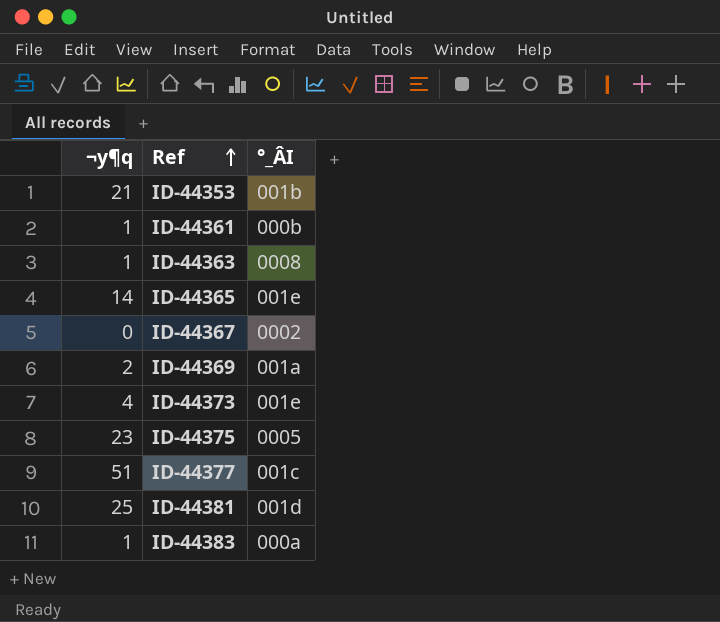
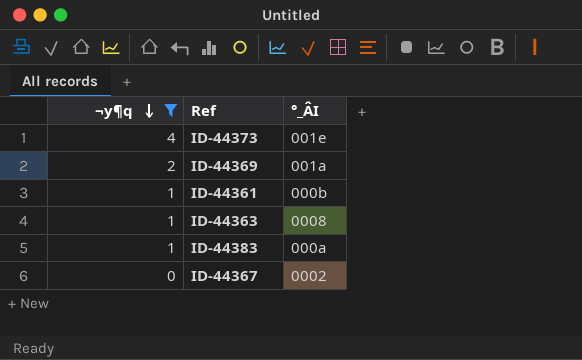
filter: none -> ¬y¶q <= 4
row order: Ref ascending -> ¬y¶q descending

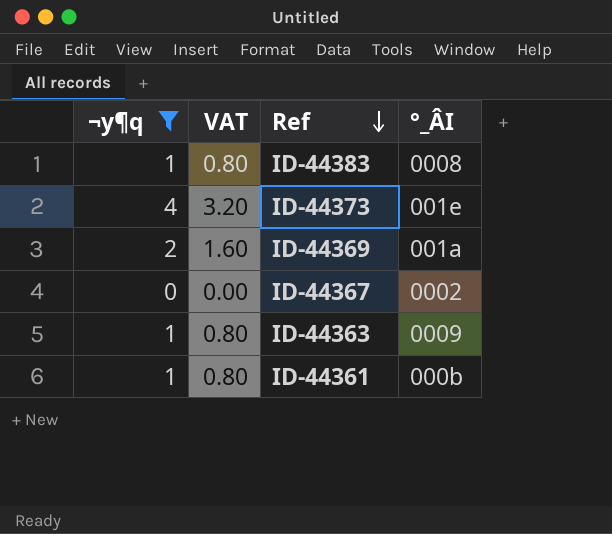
row order: ¬y¶q descending -> Ref descending
column VAT | formula: none -> [¬y¶q] * 0.8
ID-44383 | °_ÂI: 000a -> 0008
ID-44363 | °_ÂI: 0008 -> 0009

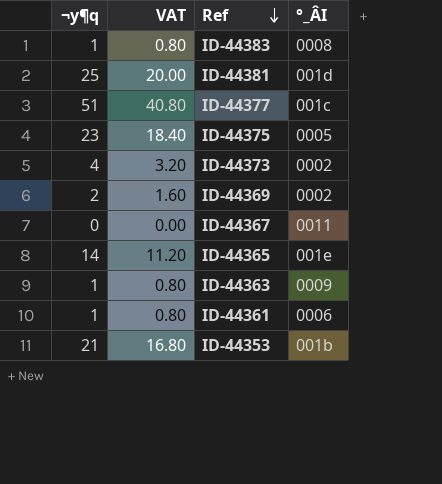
filter: ¬y¶q <= 4 -> none
ID-44373 | °_ÂI: 001e -> 0002
ID-44369 | °_ÂI: 001a -> 0002
ID-44367 | °_ÂI: 0002 -> 0011
ID-44361 | °_ÂI: 000b -> 0006

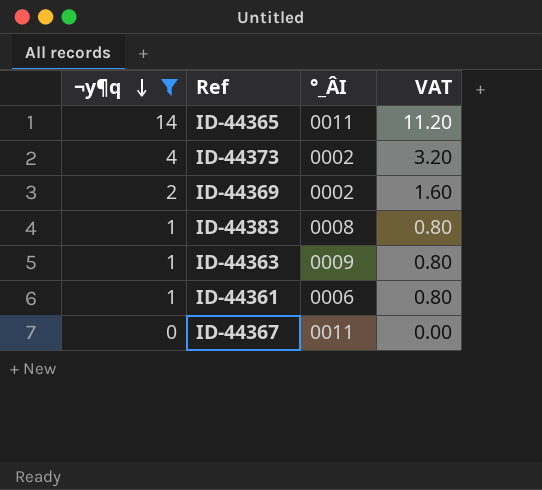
filter: none -> ¬y¶q <= 14
row order: Ref descending -> ¬y¶q descending
column VAT | position: 2 -> 4
ID-44365 | °_ÂI: 001e -> 0011

